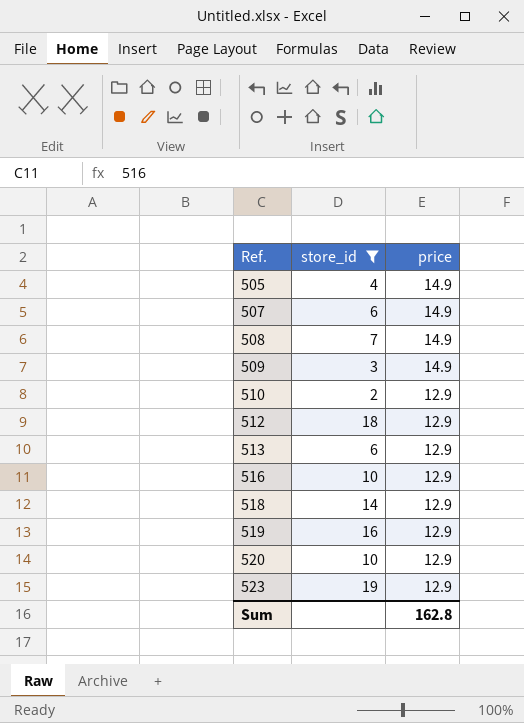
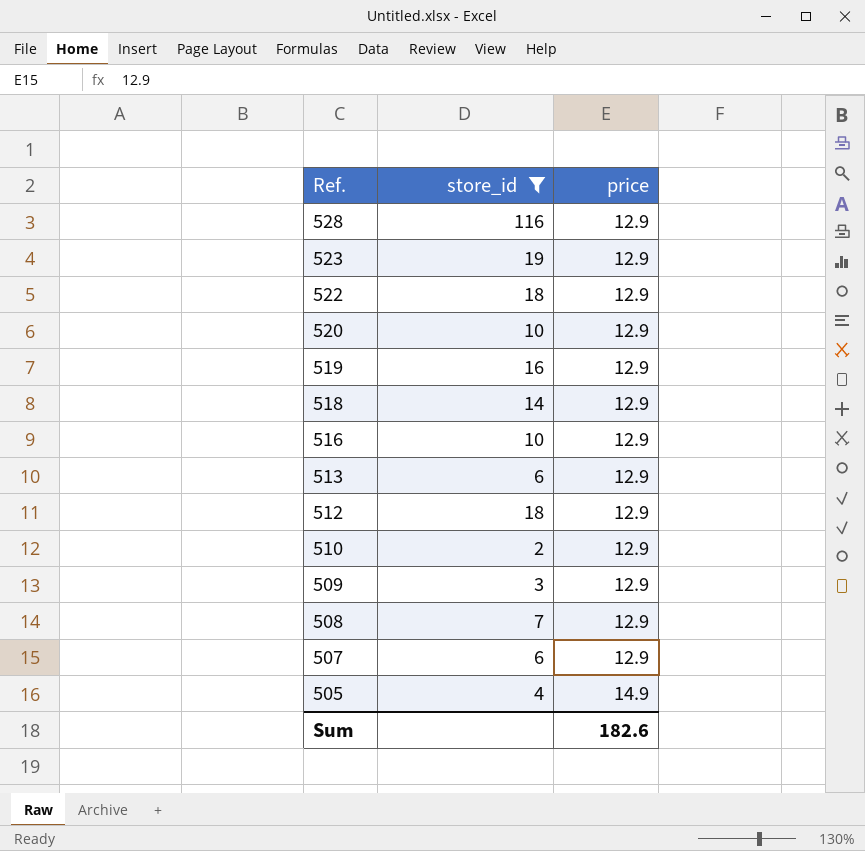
row order: Ref. ascending -> Ref. descending
row 528: none -> 116 | 12.9
row 522: none -> 18 | 12.9
509 | price: 14.9 -> 12.9
508 | price: 14.9 -> 12.9
507 | price: 14.9 -> 12.9
Sum | price: 162.8 -> 182.6

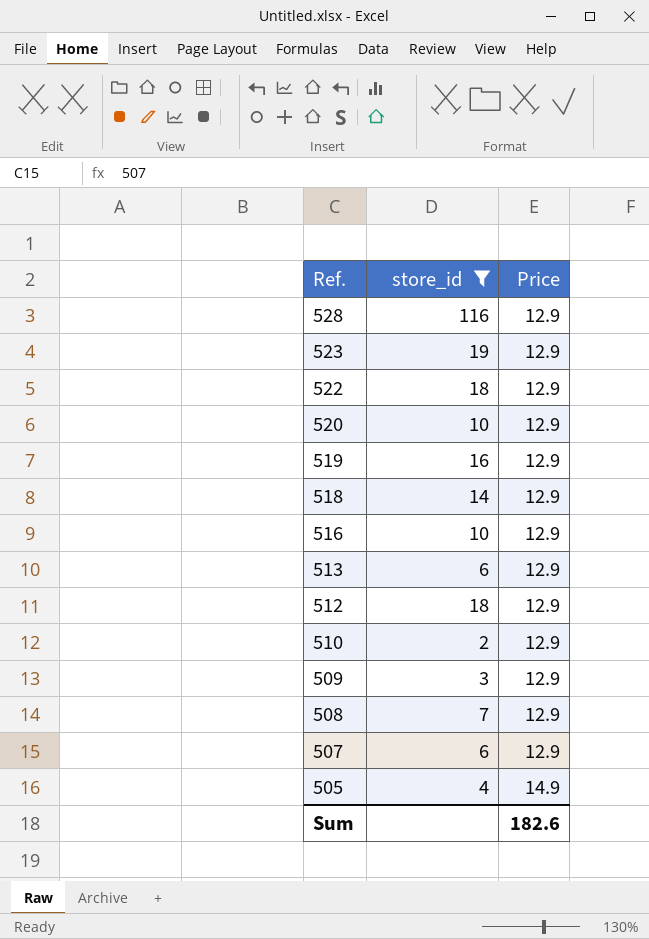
column name: price -> Price

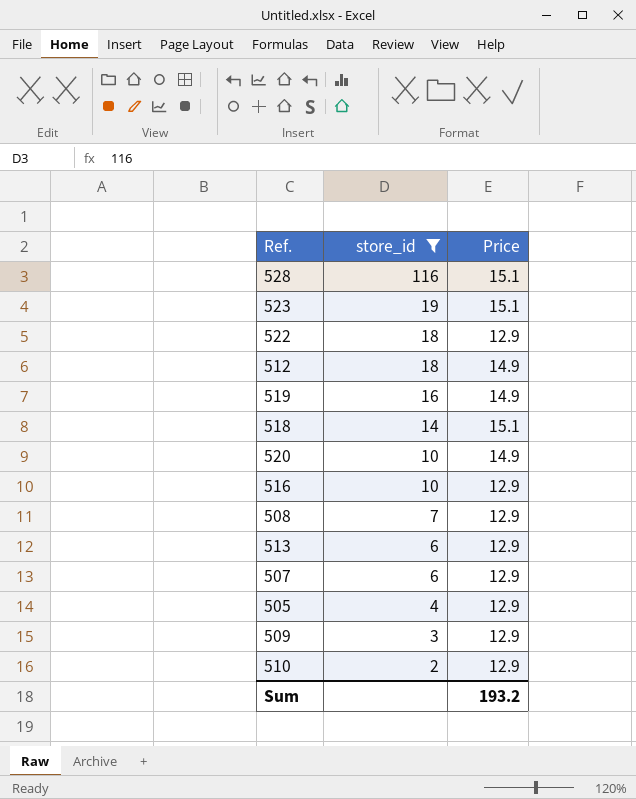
row order: Ref. descending -> store_id descending
528 | Price: 12.9 -> 15.1
523 | Price: 12.9 -> 15.1
512 | Price: 12.9 -> 14.9
519 | Price: 12.9 -> 14.9
518 | Price: 12.9 -> 15.1
520 | Price: 12.9 -> 14.9
505 | Price: 14.9 -> 12.9
Sum | Price: 182.6 -> 193.2

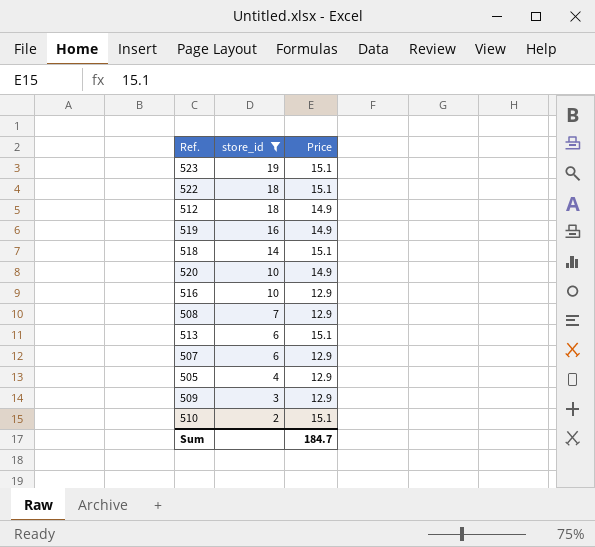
row 528: 116 | 15.1 -> none
522 | Price: 12.9 -> 15.1
513 | Price: 12.9 -> 15.1
510 | Price: 12.9 -> 15.1
Sum | Price: 193.2 -> 184.7

